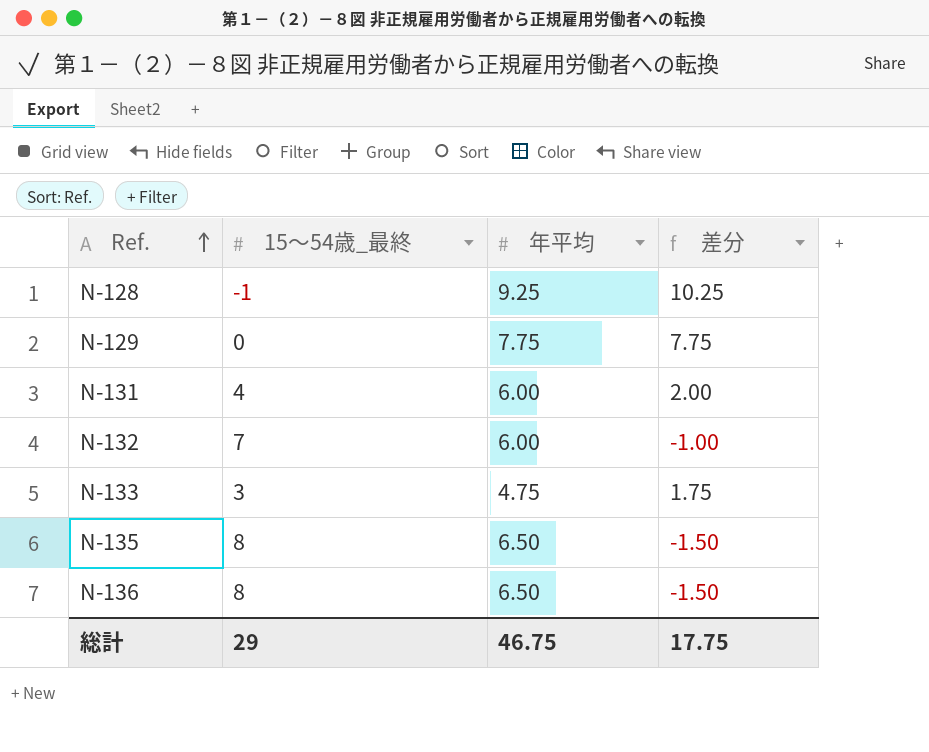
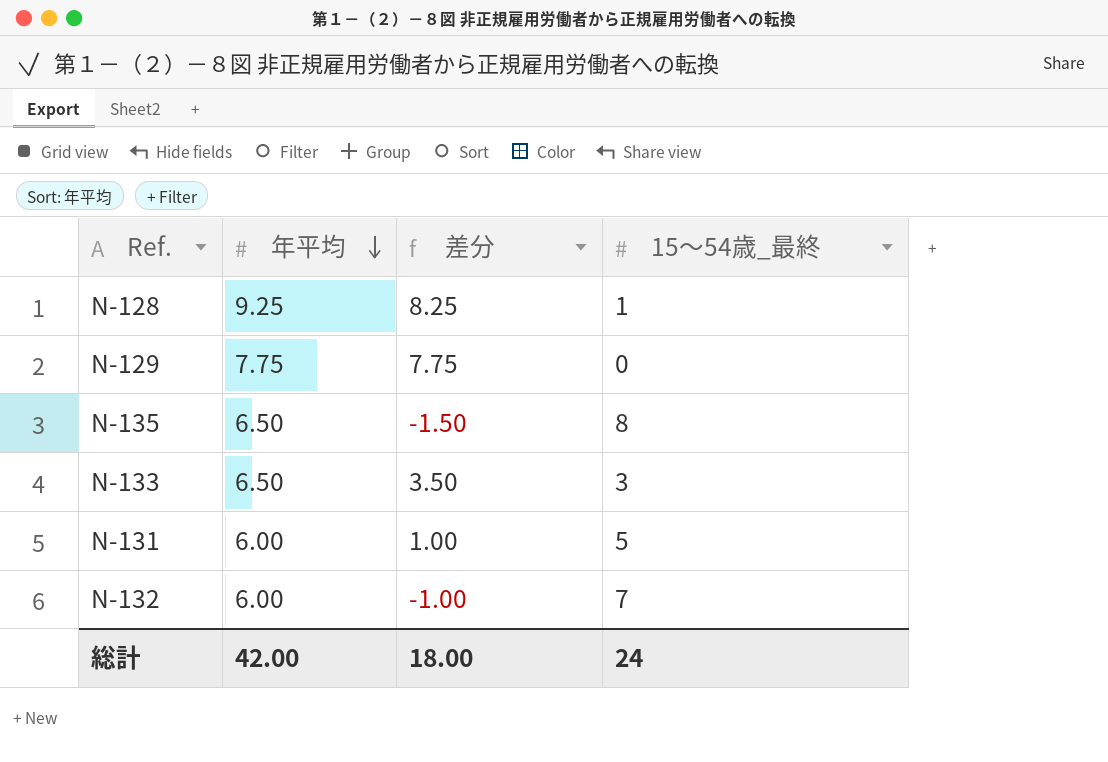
row order: Ref. ascending -> 年平均 descending
column 15～54歳_最終 | position: 2 -> 4
row N-136: 8 | 6.50 | -1.50 -> none
N-128 | 差分: 10.25 -> 8.25
N-128 | 15～54歳_最終: -1 -> 1
N-133 | 年平均: 4.75 -> 6.50
N-133 | 差分: 1.75 -> 3.50
N-131 | 差分: 2.00 -> 1.00
N-131 | 15～54歳_最終: 4 -> 5
総計 | 年平均: 46.75 -> 42.00
総計 | 差分: 17.75 -> 18.00
総計 | 15～54歳_最終: 29 -> 24

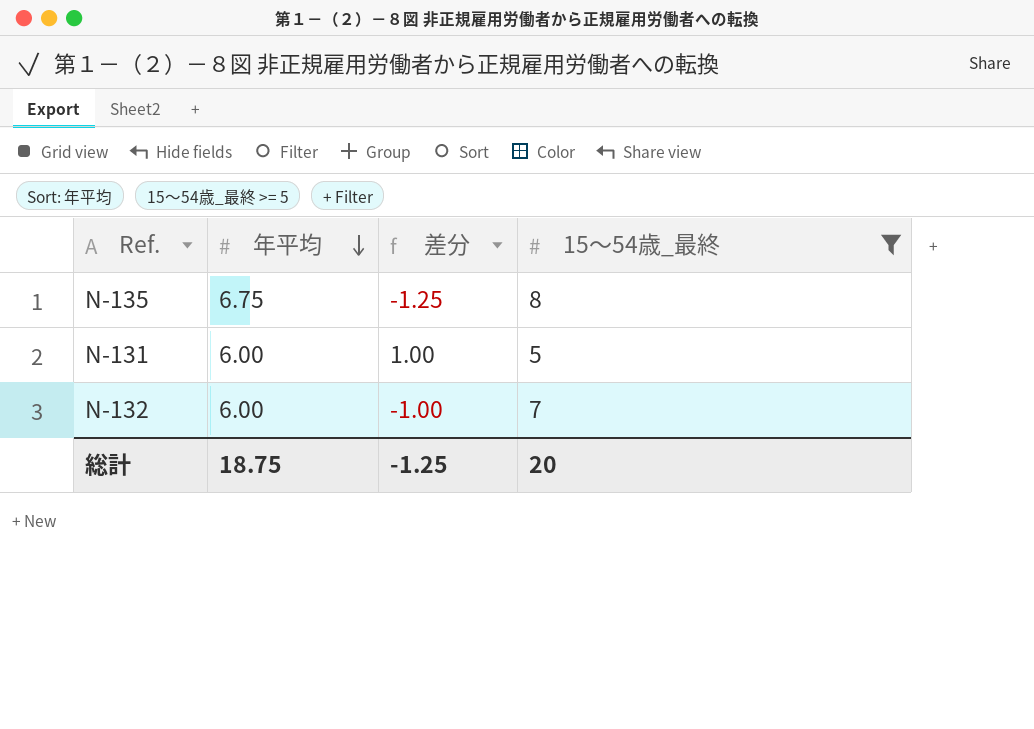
filter: none -> 15～54歳_最終 >= 5
N-135 | 年平均: 6.50 -> 6.75
N-135 | 差分: -1.50 -> -1.25
総計 | 年平均: 42.00 -> 18.75
総計 | 差分: 18.00 -> -1.25
総計 | 15～54歳_最終: 24 -> 20

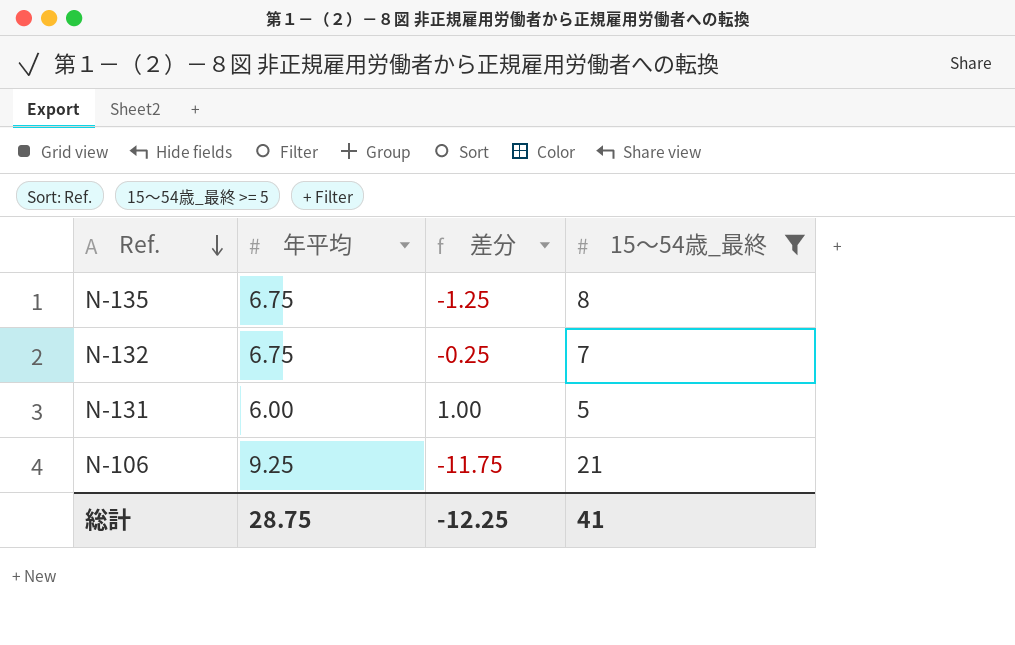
row order: 年平均 descending -> Ref. descending
N-132 | 年平均: 6.00 -> 6.75
N-132 | 差分: -1.00 -> -0.25
row N-106: none -> 9.25 | -11.75 | 21
総計 | 年平均: 18.75 -> 28.75
総計 | 差分: -1.25 -> -12.25
総計 | 15～54歳_最終: 20 -> 41

